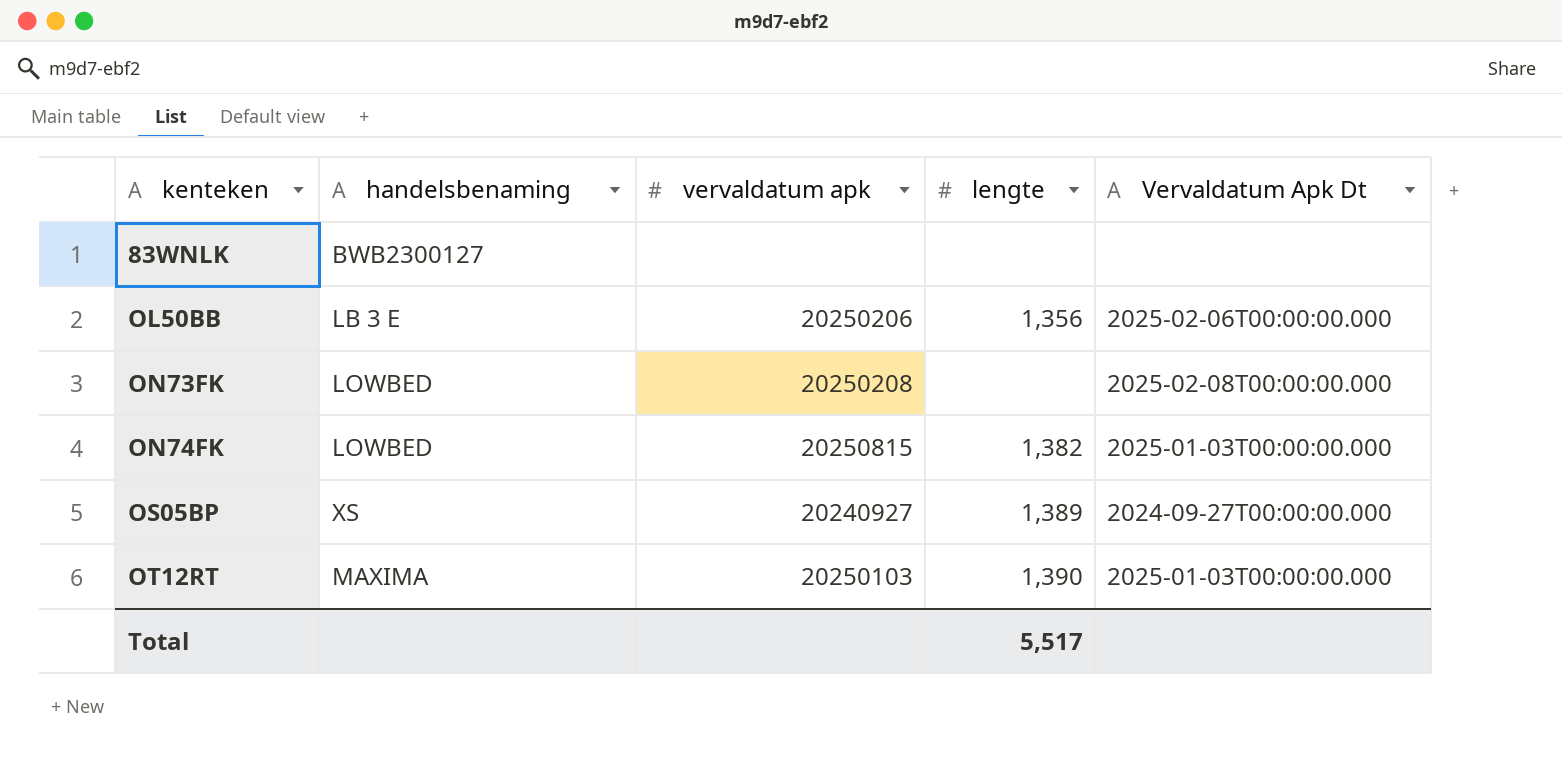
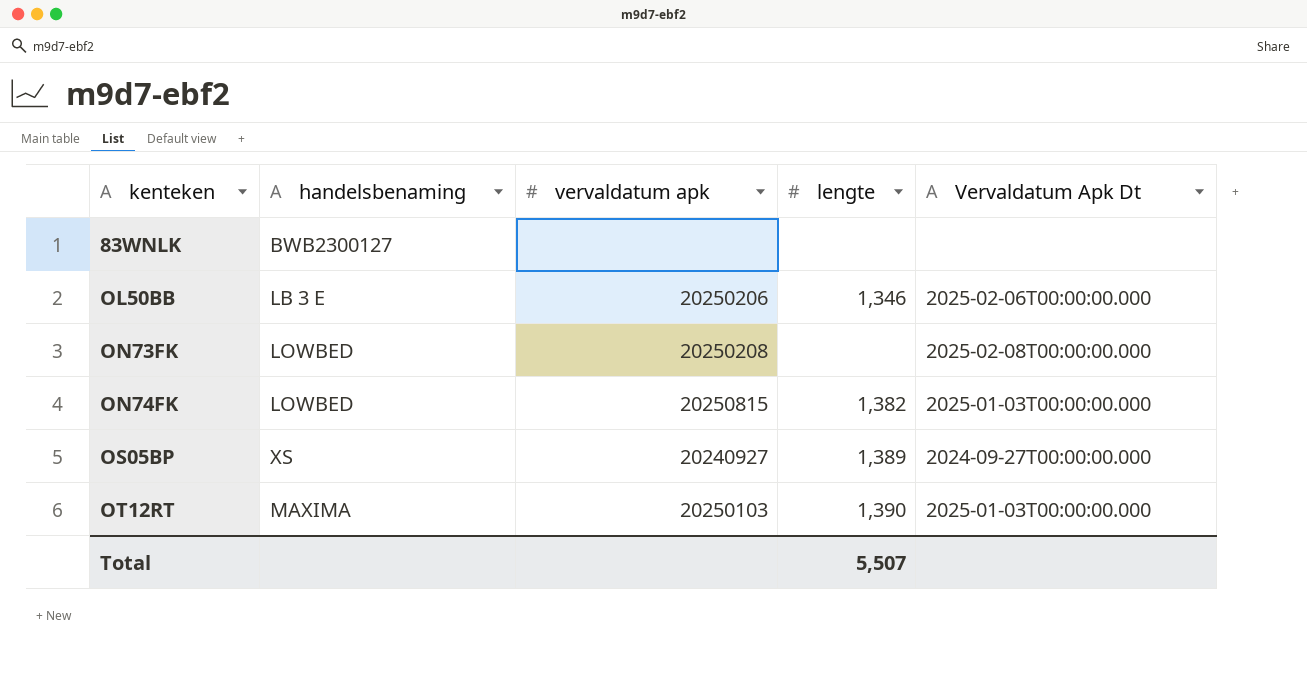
OL50BB | lengte: 1,356 -> 1,346
Total | lengte: 5,517 -> 5,507

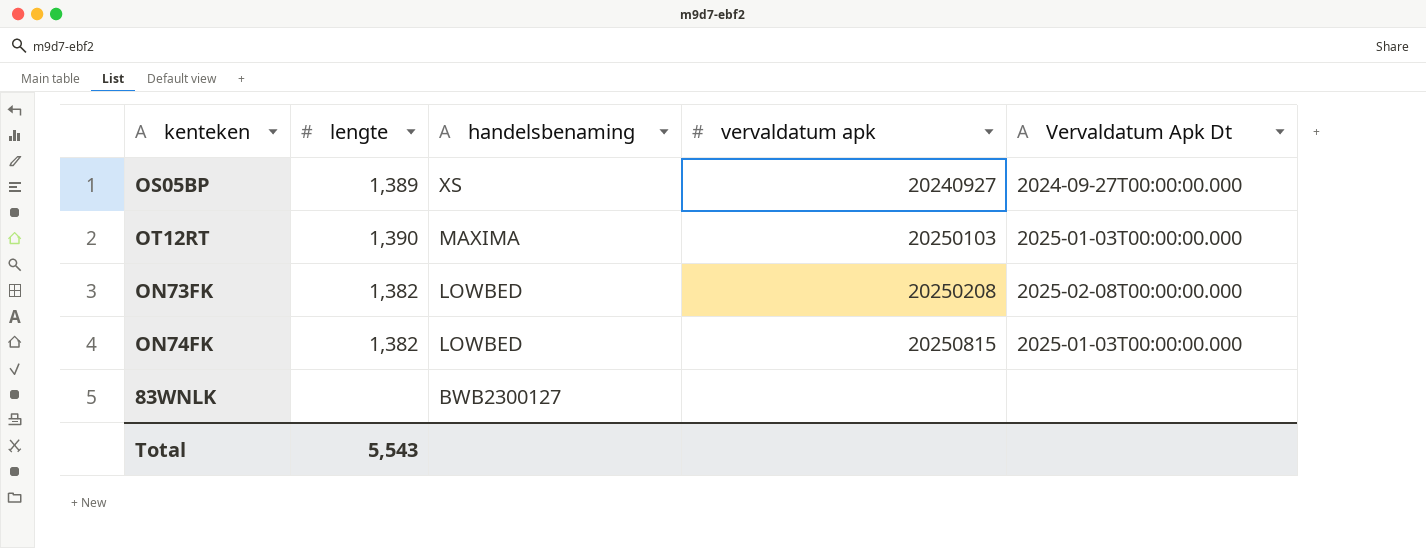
row order: kenteken ascending -> handelsbenaming descending
column lengte | position: 4 -> 2
row OL50BB: LB 3 E | 20250206 | 1,346 | 2025-02-06T00:00:00.000 -> none
ON73FK | lengte: none -> 1,382
Total | lengte: 5,507 -> 5,543

